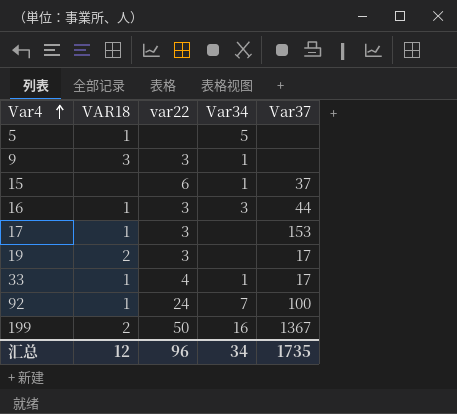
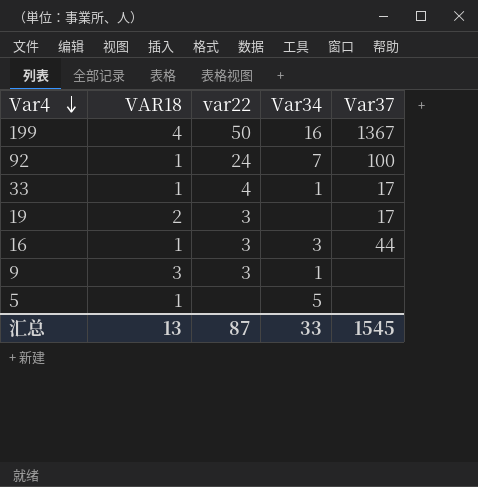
row order: Var4 ascending -> Var4 descending
row 15: none | 6 | 1 | 37 -> none
row 17: 1 | 3 | none | 153 -> none
199 | VAR18: 2 -> 4
汇总 | VAR18: 12 -> 13
汇总 | var22: 96 -> 87
汇总 | Var34: 34 -> 33
汇总 | Var37: 1735 -> 1545

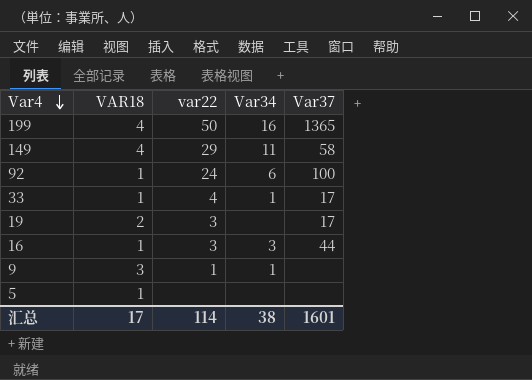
199 | Var37: 1367 -> 1365
row 149: none -> 4 | 29 | 11 | 58
92 | Var34: 7 -> 6
9 | var22: 3 -> 1
5 | Var34: 5 -> none
汇总 | VAR18: 13 -> 17
汇总 | var22: 87 -> 114
汇总 | Var34: 33 -> 38
汇总 | Var37: 1545 -> 1601

